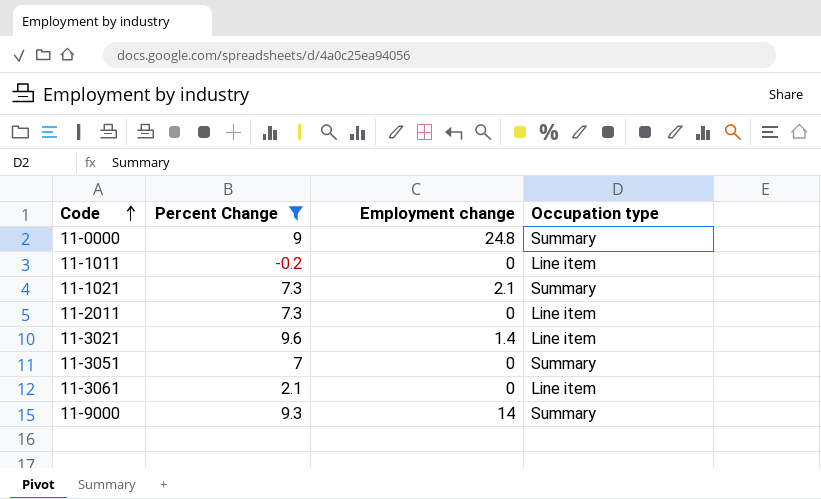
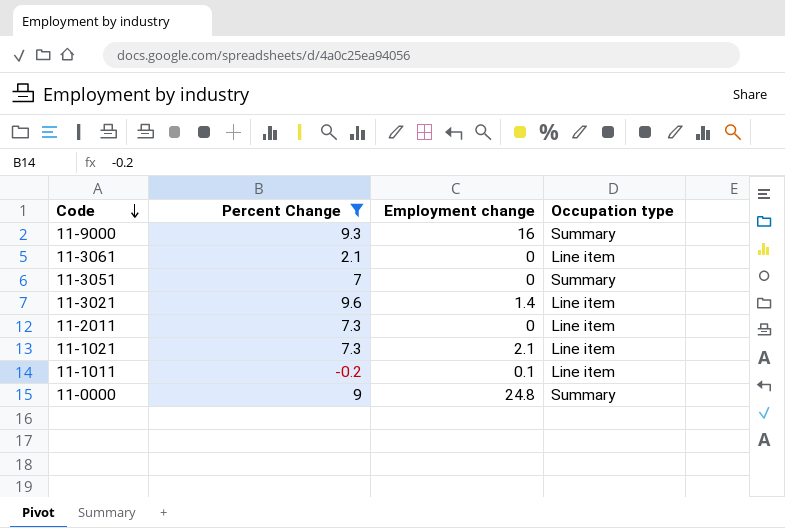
row order: Code ascending -> Code descending
11-9000 | Employment change: 14 -> 16
11-1021 | Occupation type: Summary -> Line item
11-1011 | Employment change: 0 -> 0.1

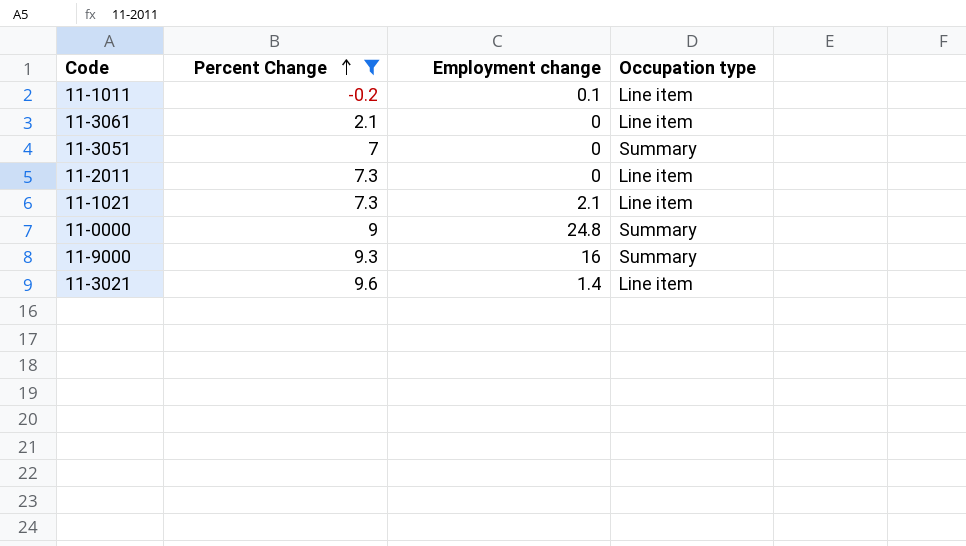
row order: Code descending -> Percent Change ascending

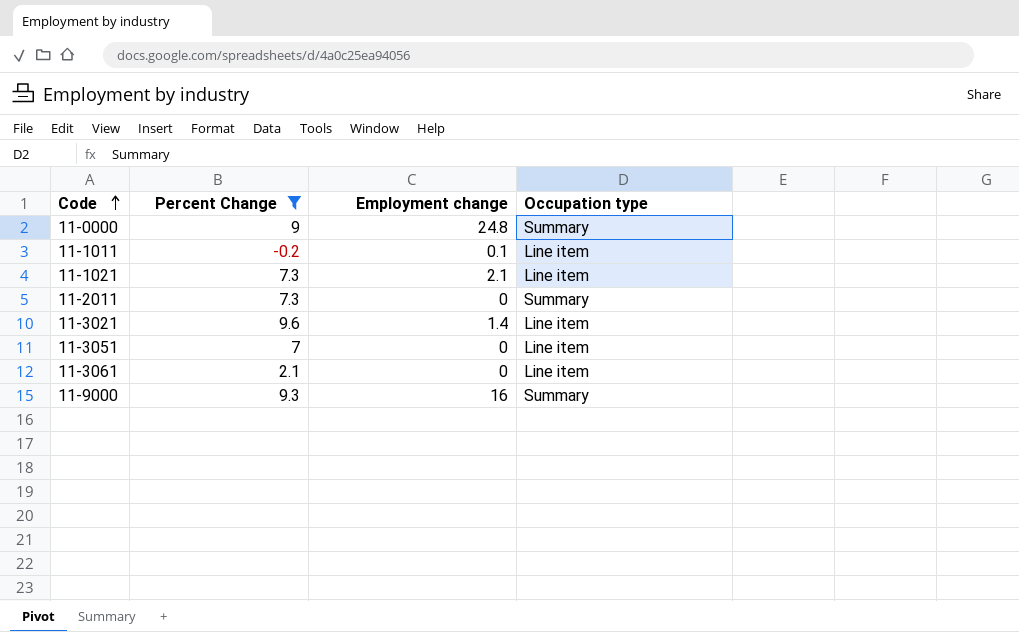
row order: Percent Change ascending -> Code ascending
11-2011 | Occupation type: Line item -> Summary
11-3051 | Occupation type: Summary -> Line item

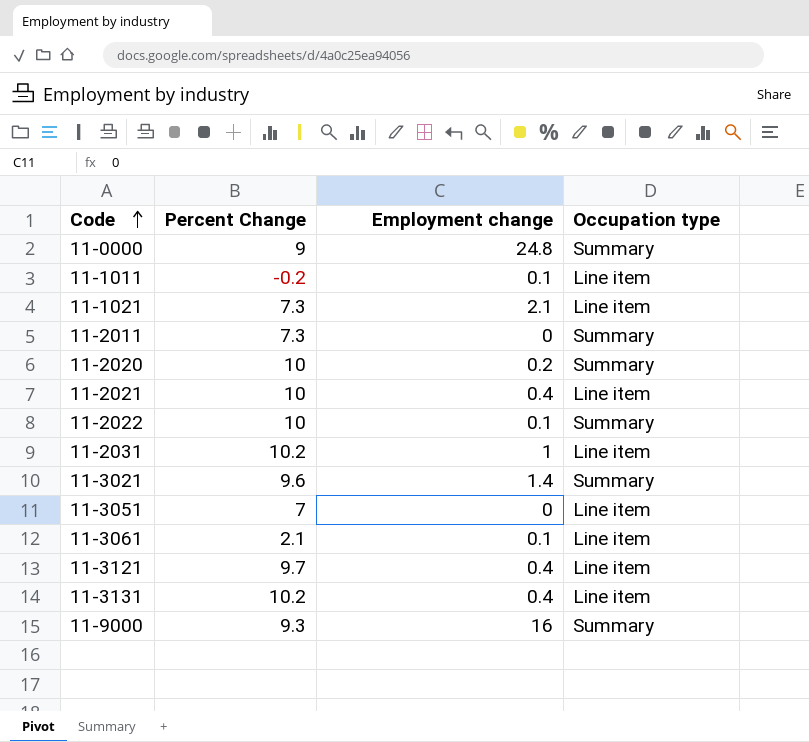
filter: Percent Change <= 9.6 -> none
11-3021 | Occupation type: Line item -> Summary
11-3061 | Employment change: 0 -> 0.1

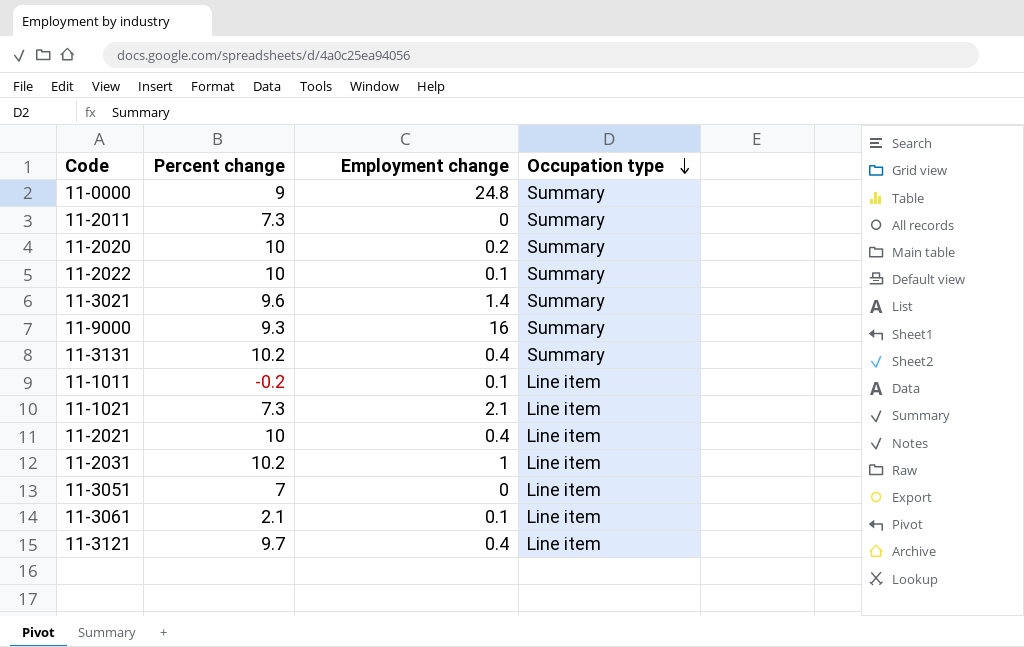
row order: Code ascending -> Occupation type descending
column name: Percent Change -> Percent change
11-3131 | Occupation type: Line item -> Summary

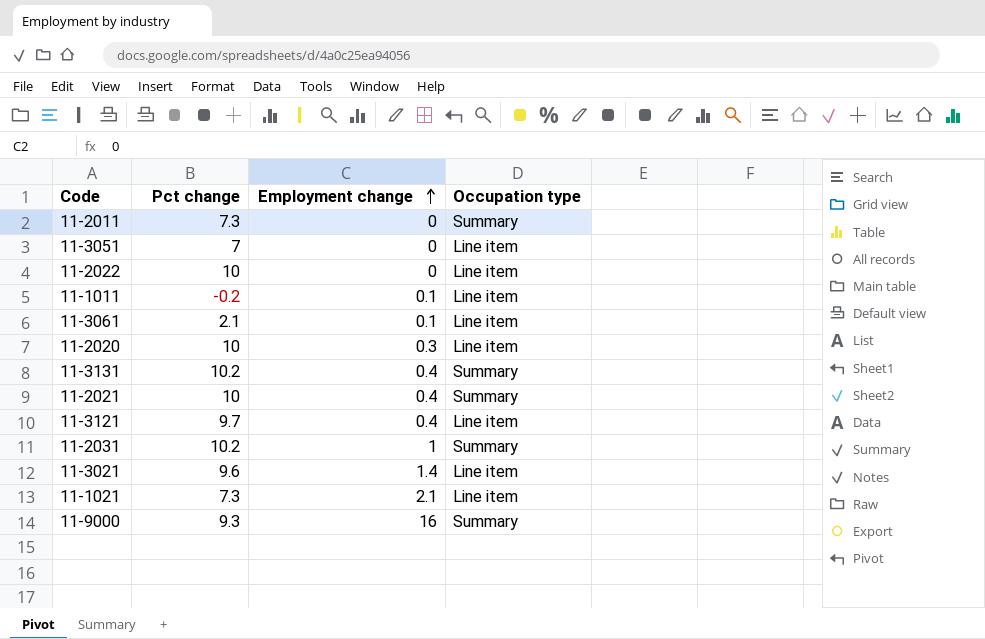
row order: Occupation type descending -> Employment change ascending
column name: Percent change -> Pct change
row 11-0000: 9 | 24.8 | Summary -> none
11-2022 | Employment change: 0.1 -> 0
11-2022 | Occupation type: Summary -> Line item
11-2020 | Employment change: 0.2 -> 0.3
11-2020 | Occupation type: Summary -> Line item
11-2021 | Occupation type: Line item -> Summary
11-2031 | Occupation type: Line item -> Summary
11-3021 | Occupation type: Summary -> Line item

